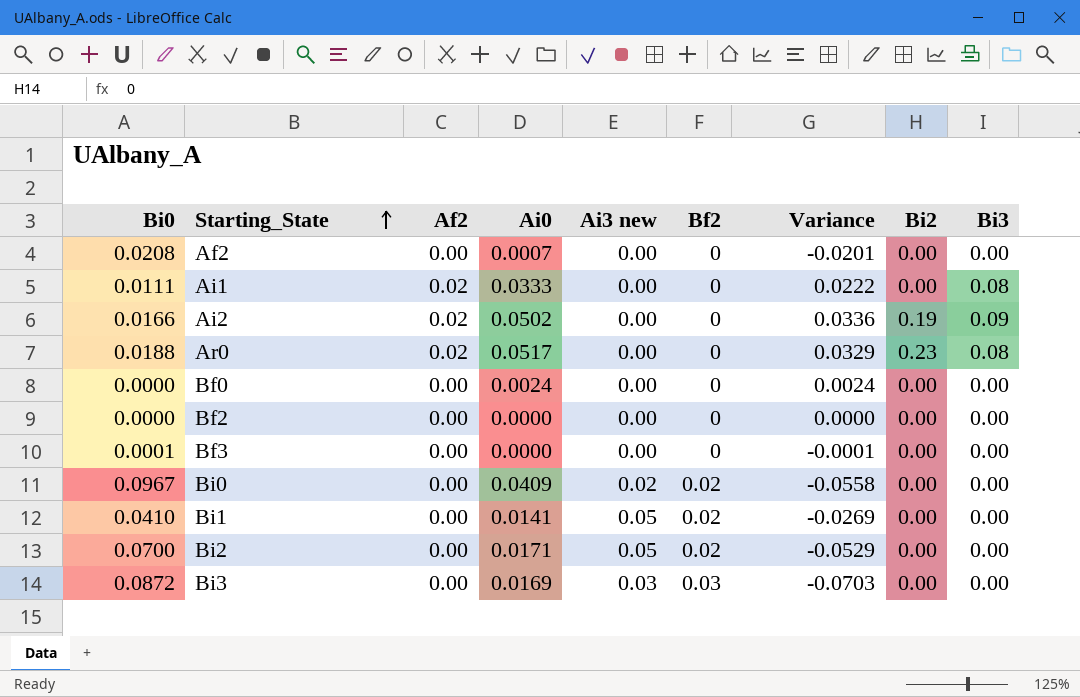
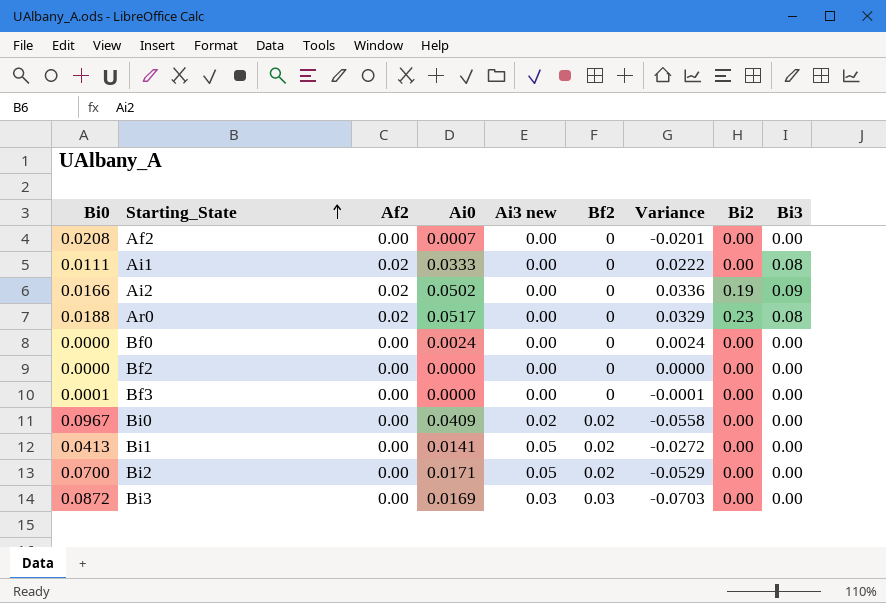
Bi1 | Bi0: 0.0410 -> 0.0413
Bi1 | Variance: -0.0269 -> -0.0272

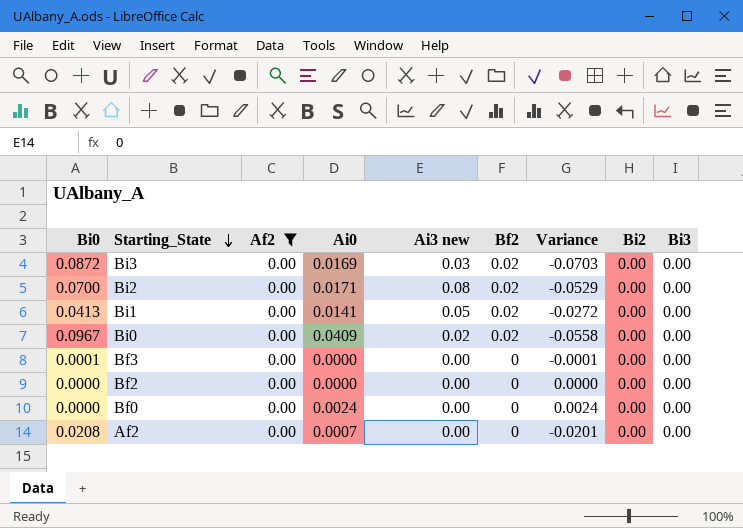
filter: none -> Af2 = 0.00
row order: Starting_State ascending -> Starting_State descending
Bi3 | Bf2: 0.03 -> 0.02
Bi2 | Ai3 new: 0.05 -> 0.08

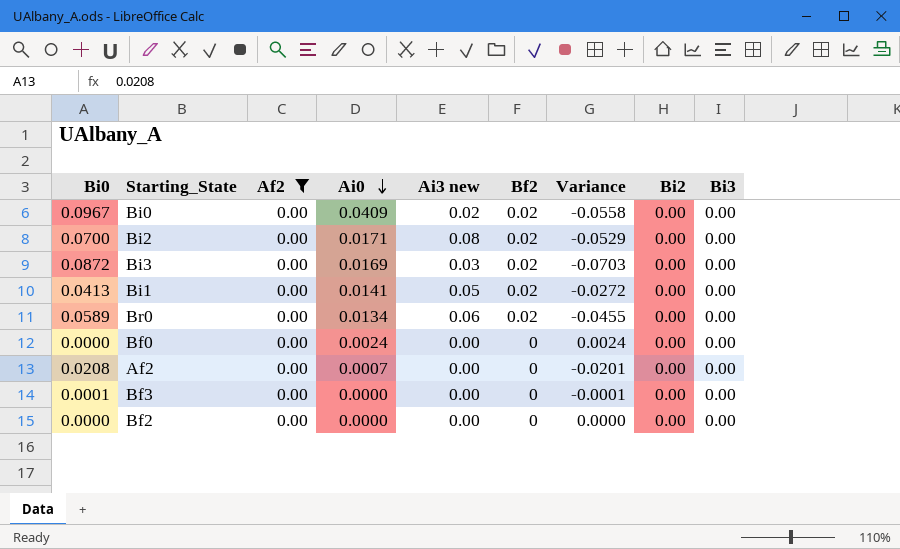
row order: Starting_State descending -> Ai0 descending
row Br0: none -> 0.0589 | 0.00 | 0.0134 | 0.06 | 0.02 | -0.0455 | 0.00 | 0.00

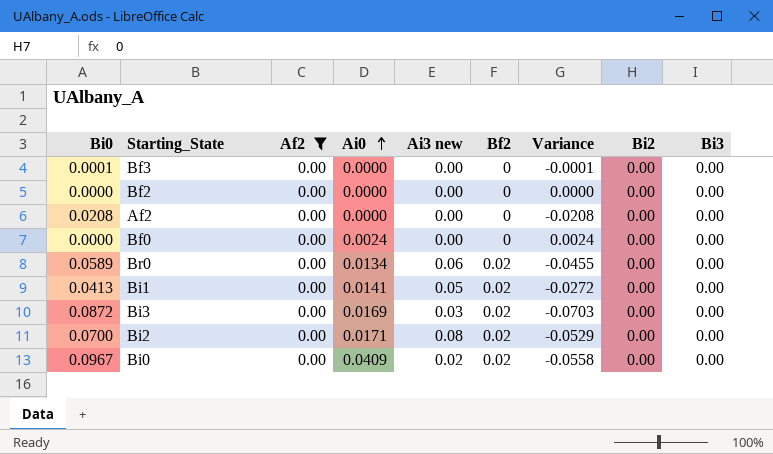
row order: Ai0 descending -> Ai0 ascending
Af2 | Ai0: 0.0007 -> 0.0000
Af2 | Variance: -0.0201 -> -0.0208

